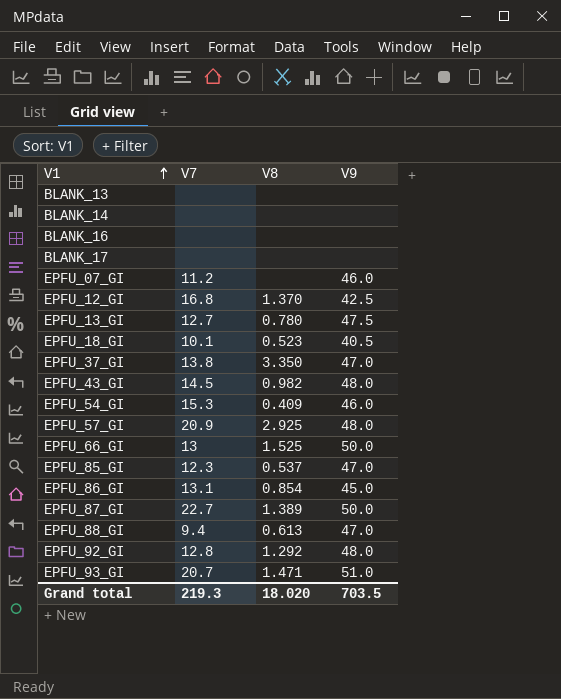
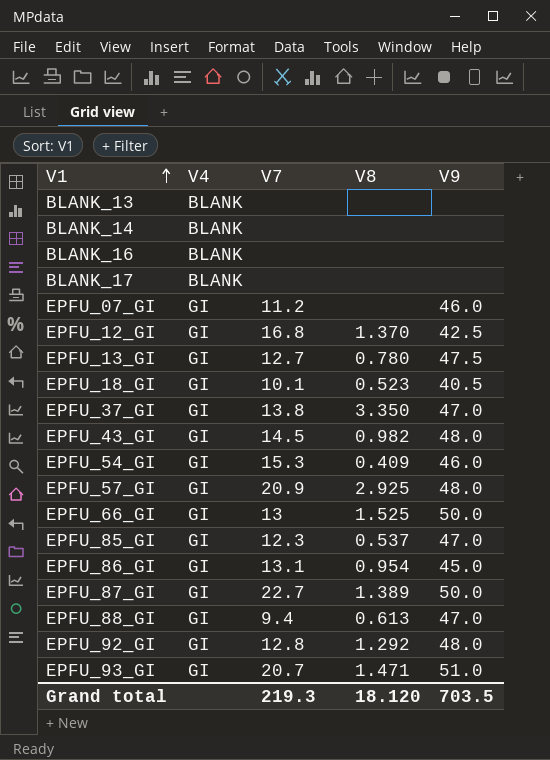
column V4 | position: none -> 2
EPFU_86_GI | V8: 0.854 -> 0.954
Grand total | V8: 18.020 -> 18.120

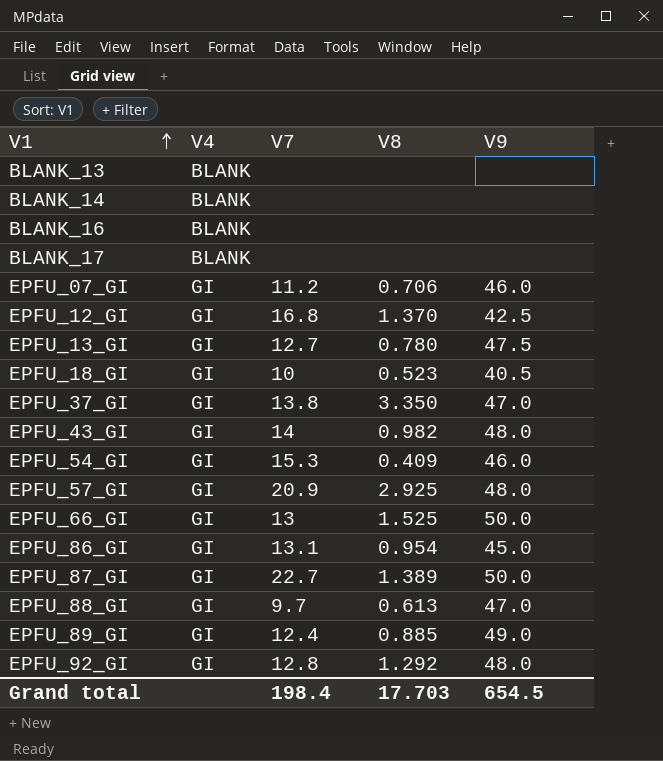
row EPFU_85_GI: GI | 12.3 | 0.537 | 47.0 -> none
row EPFU_93_GI: GI | 20.7 | 1.471 | 51.0 -> none
EPFU_07_GI | V8: none -> 0.706
EPFU_18_GI | V7: 10.1 -> 10
EPFU_43_GI | V7: 14.5 -> 14
EPFU_88_GI | V7: 9.4 -> 9.7
row EPFU_89_GI: none -> GI | 12.4 | 0.885 | 49.0
Grand total | V7: 219.3 -> 198.4
Grand total | V8: 18.120 -> 17.703
Grand total | V9: 703.5 -> 654.5

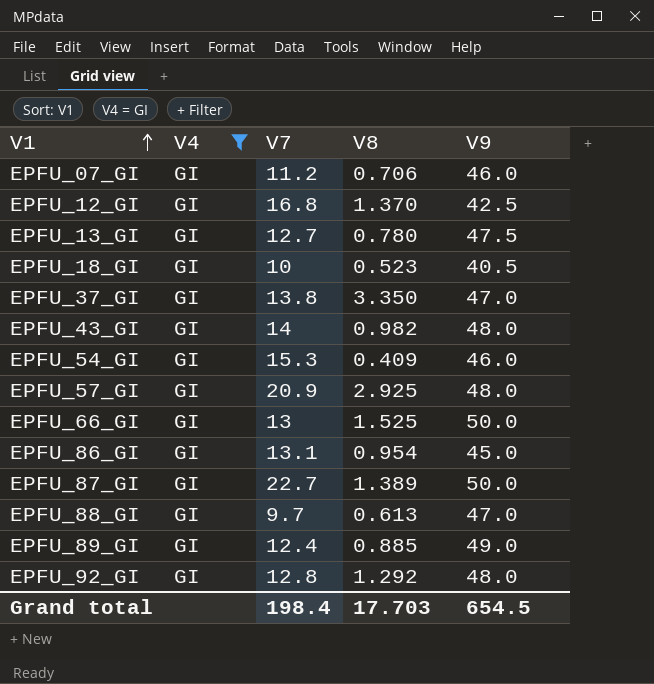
filter: none -> V4 = GI

